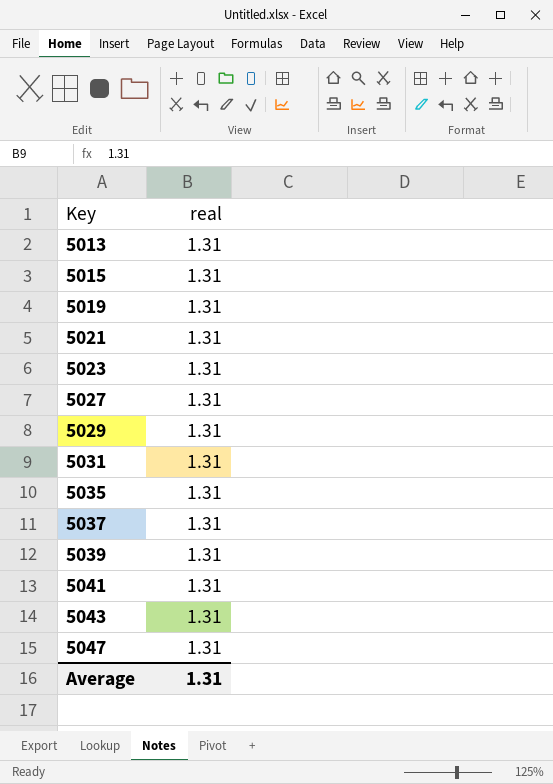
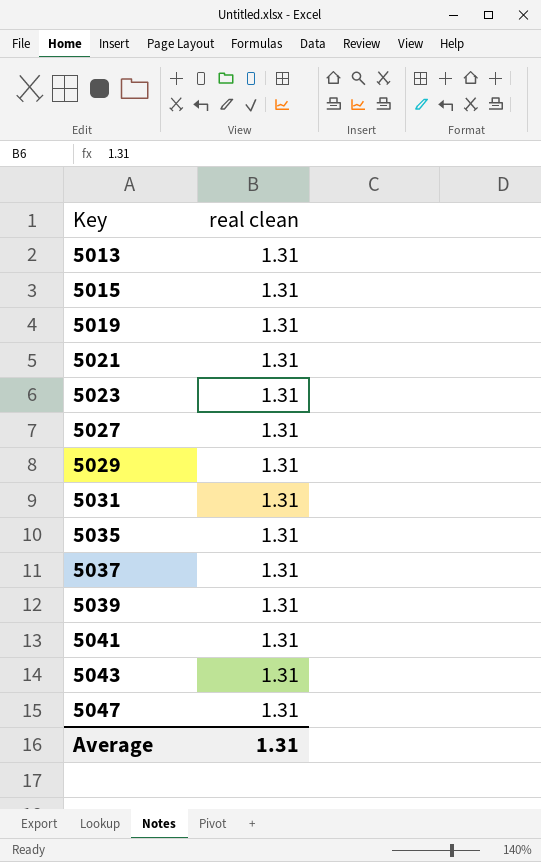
column name: real -> real clean

